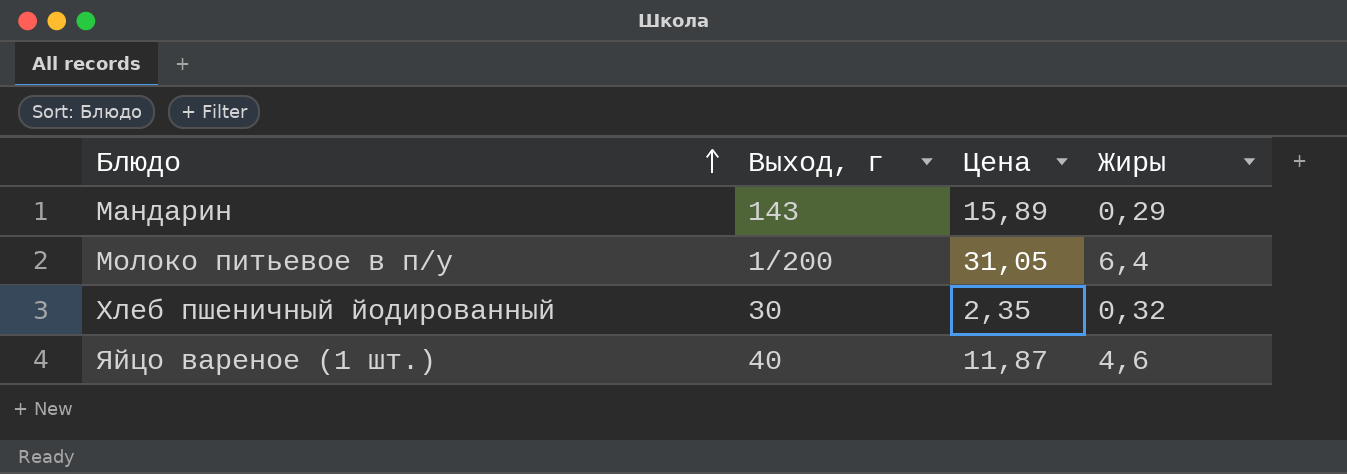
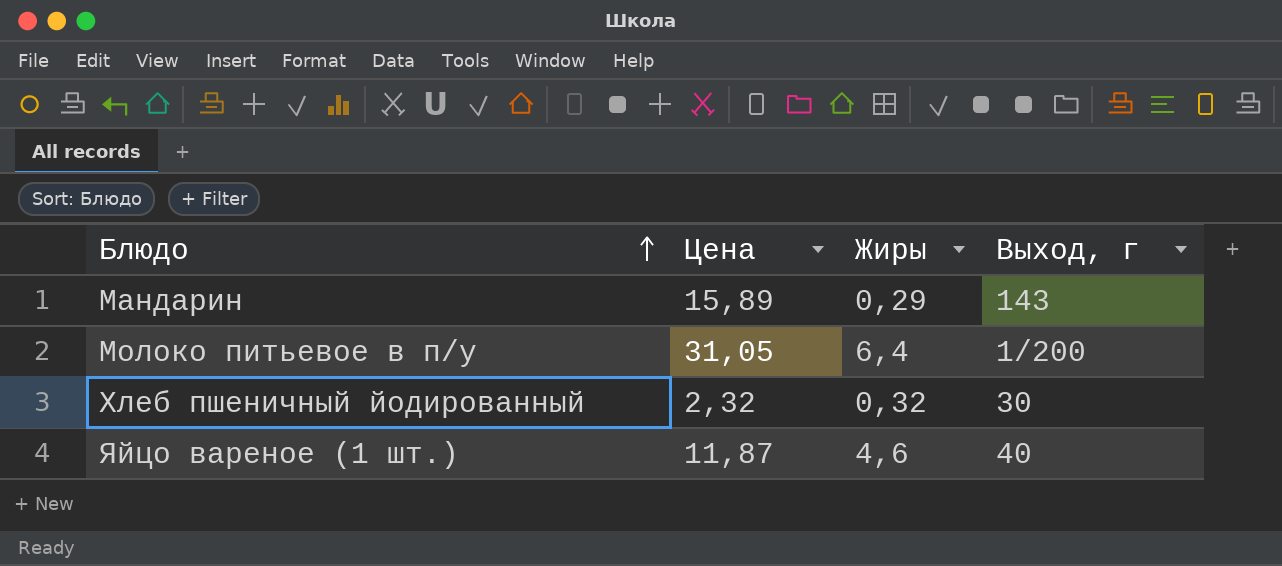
column Выход, г | position: 2 -> 4
Хлеб пшеничный йодированный | Цена: 2,35 -> 2,32

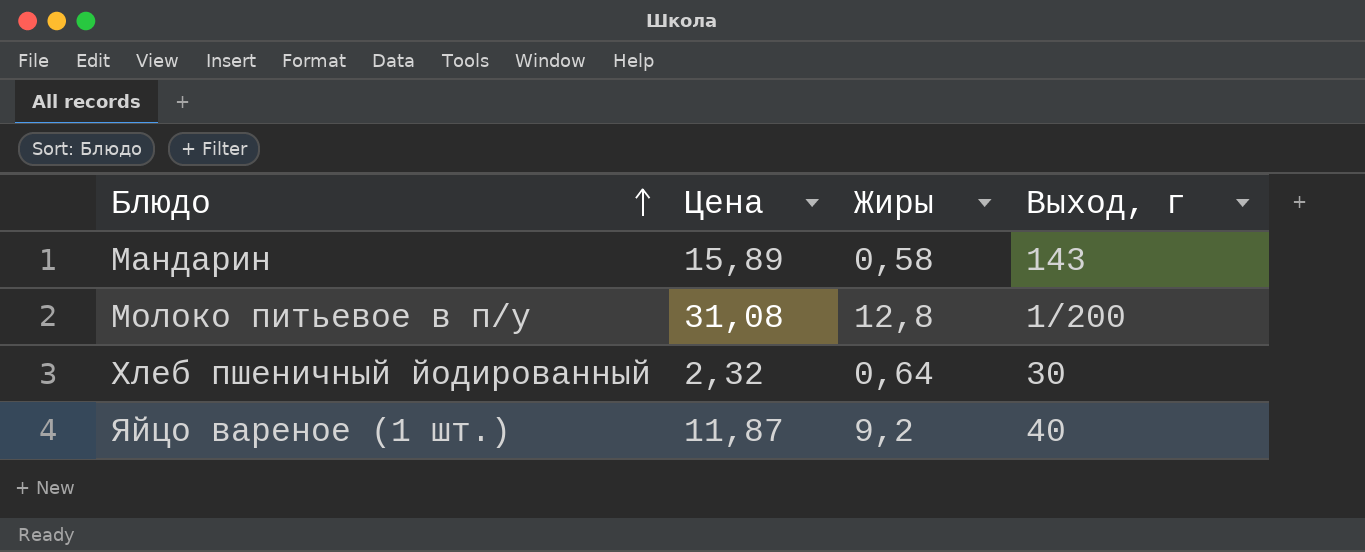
Мандарин | Жиры: 0,29 -> 0,58
Молоко питьевое в п/у | Цена: 31,05 -> 31,08
Молоко питьевое в п/у | Жиры: 6,4 -> 12,8
Хлеб пшеничный йодированный | Жиры: 0,32 -> 0,64
Яйцо вареное (1 шт.) | Жиры: 4,6 -> 9,2

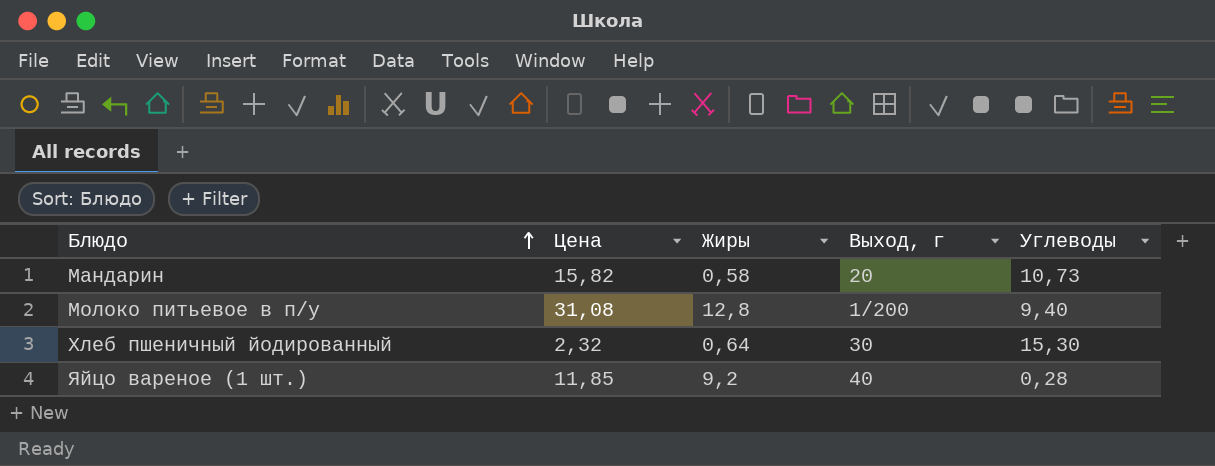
column Углеводы | position: none -> 5
Мандарин | Цена: 15,89 -> 15,82
Мандарин | Выход, г: 143 -> 20
Яйцо вареное (1 шт.) | Цена: 11,87 -> 11,85

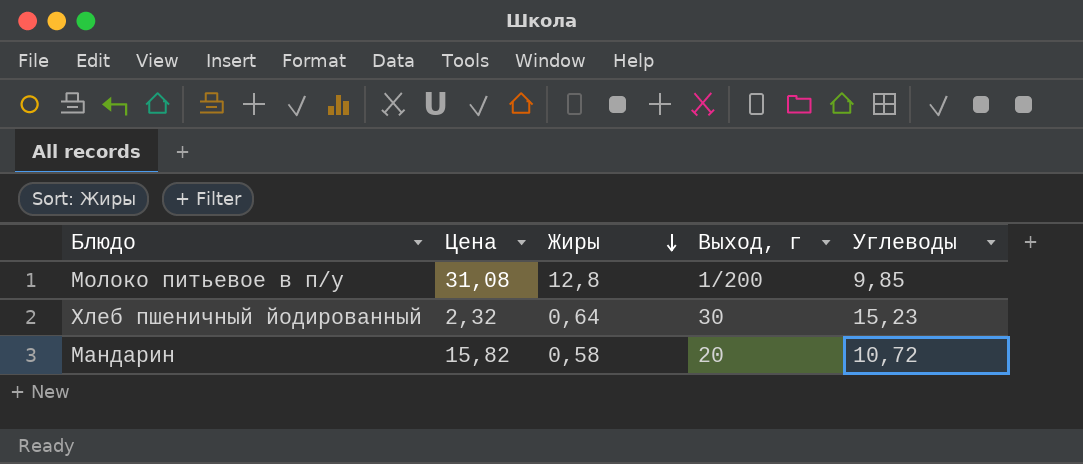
row order: Блюдо ascending -> Жиры descending
row Яйцо вареное (1 шт.): 11,85 | 9,2 | 40 | 0,28 -> none
Молоко питьевое в п/у | Углеводы: 9,40 -> 9,85
Хлеб пшеничный йодированный | Углеводы: 15,30 -> 15,23
Мандарин | Углеводы: 10,73 -> 10,72

